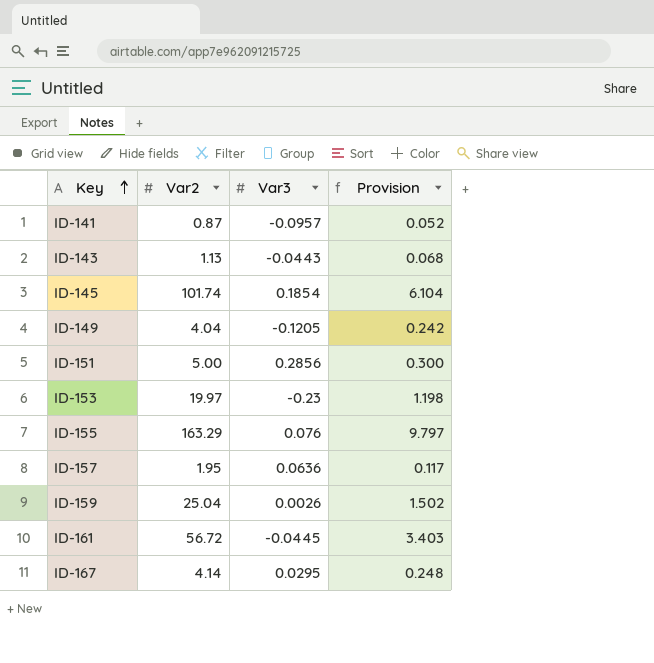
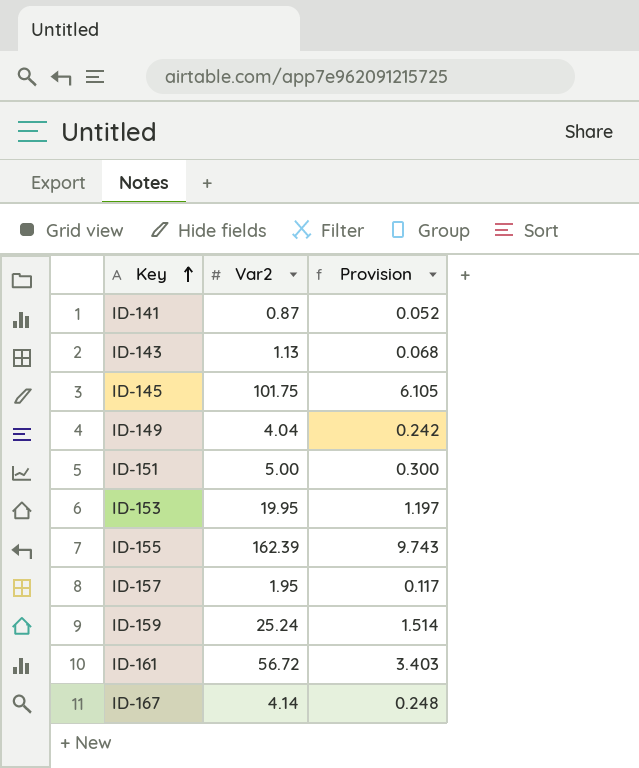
column Var3 | position: 3 -> none
ID-145 | Var2: 101.74 -> 101.75
ID-145 | Provision: 6.104 -> 6.105
ID-153 | Var2: 19.97 -> 19.95
ID-153 | Provision: 1.198 -> 1.197
ID-155 | Var2: 163.29 -> 162.39
ID-155 | Provision: 9.797 -> 9.743
ID-159 | Var2: 25.04 -> 25.24
ID-159 | Provision: 1.502 -> 1.514

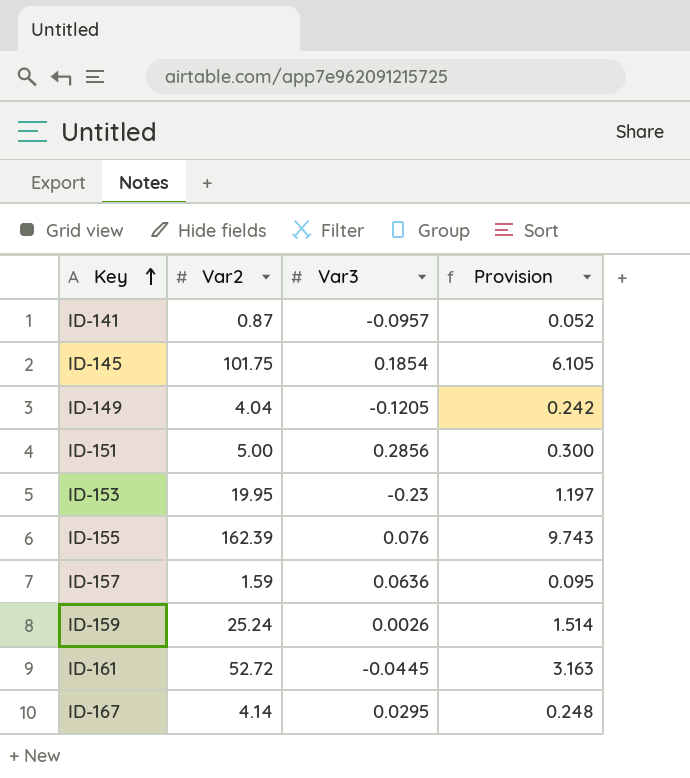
column Var3 | position: none -> 3
row ID-143: 1.13 | 0.068 -> none
ID-157 | Var2: 1.95 -> 1.59
ID-157 | Provision: 0.117 -> 0.095
ID-161 | Var2: 56.72 -> 52.72
ID-161 | Provision: 3.403 -> 3.163

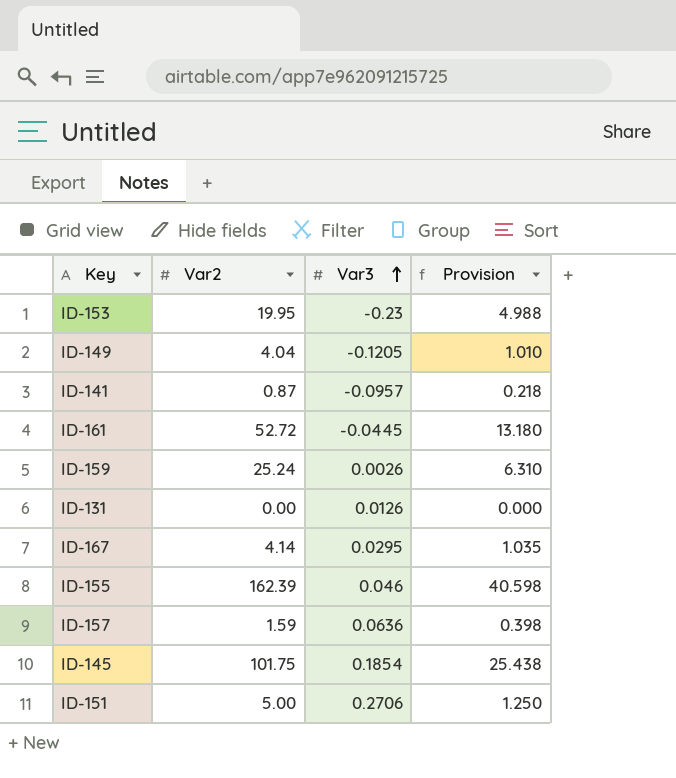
row order: Key ascending -> Var3 ascending
column Provision | formula: [Var2] * 0.06 -> [Var2] * 0.25
row ID-131: none -> 0.00 | 0.0126 | 0.000
ID-155 | Var3: 0.076 -> 0.046
ID-151 | Var3: 0.2856 -> 0.2706

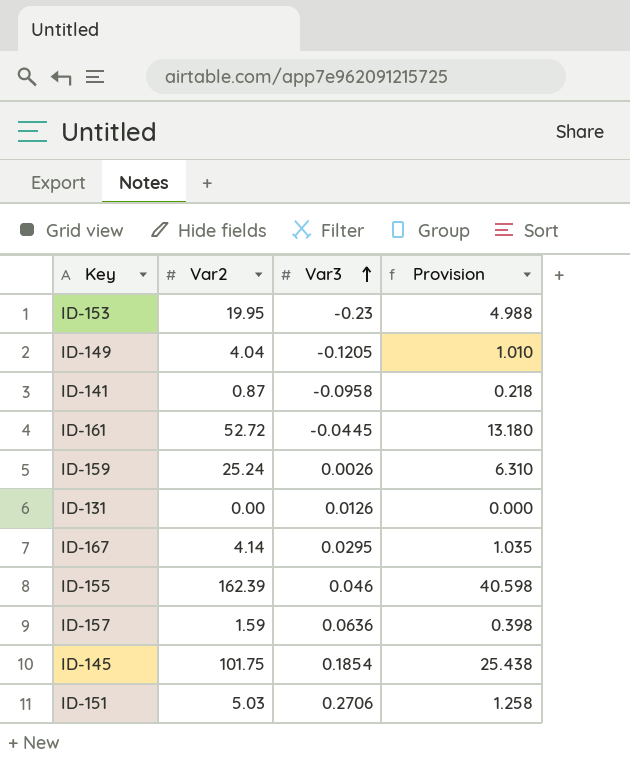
ID-141 | Var3: -0.0957 -> -0.0958
ID-151 | Var2: 5.00 -> 5.03
ID-151 | Provision: 1.250 -> 1.258

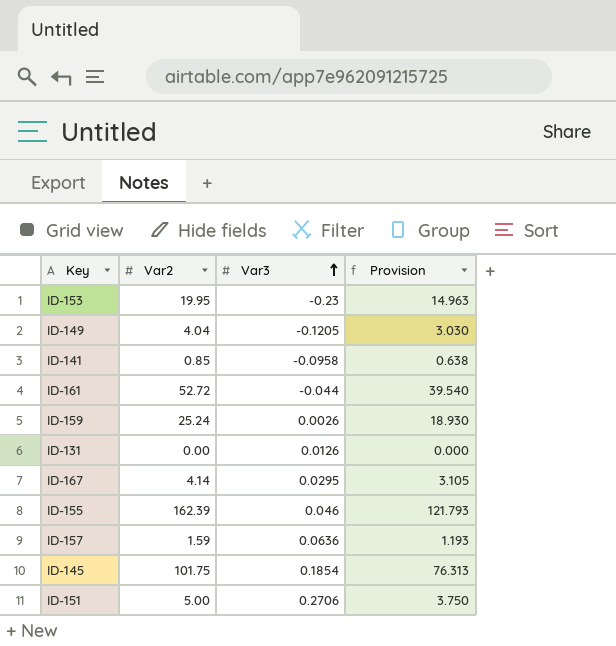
column Provision | formula: [Var2] * 0.25 -> [Var2] * 0.75
ID-141 | Var2: 0.87 -> 0.85
ID-161 | Var3: -0.0445 -> -0.044
ID-151 | Var2: 5.03 -> 5.00

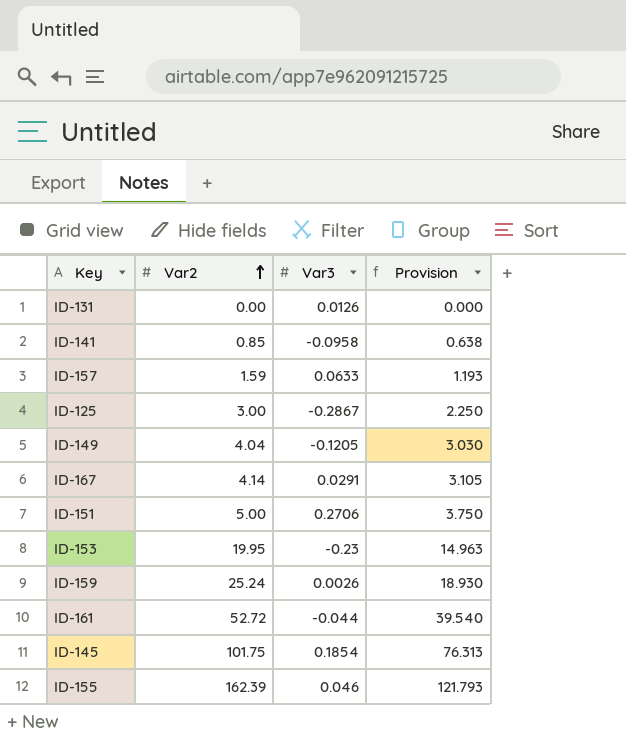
row order: Var3 ascending -> Var2 ascending
ID-157 | Var3: 0.0636 -> 0.0633
row ID-125: none -> 3.00 | -0.2867 | 2.250
ID-167 | Var3: 0.0295 -> 0.0291

